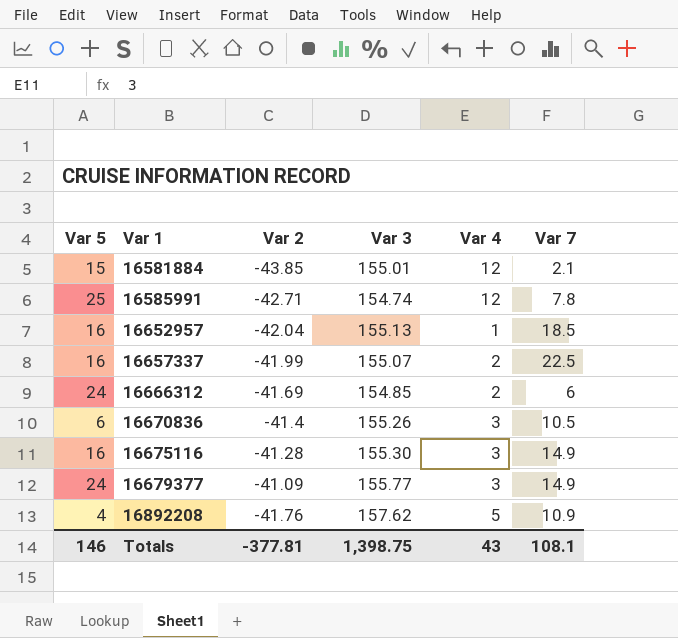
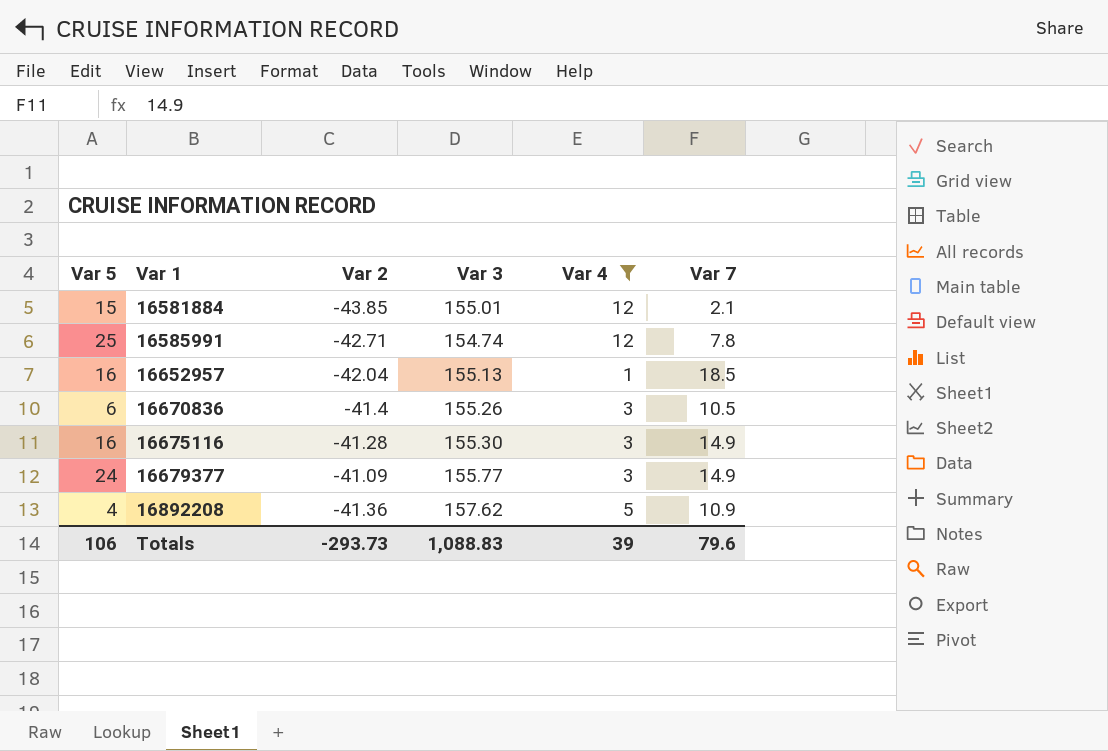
filter: none -> Var 4 != 2
16892208 | Var 2: -41.76 -> -41.36
Totals | Var 5: 146 -> 106
Totals | Var 2: -377.81 -> -293.73
Totals | Var 3: 1,398.75 -> 1,088.83
Totals | Var 4: 43 -> 39
Totals | Var 7: 108.1 -> 79.6

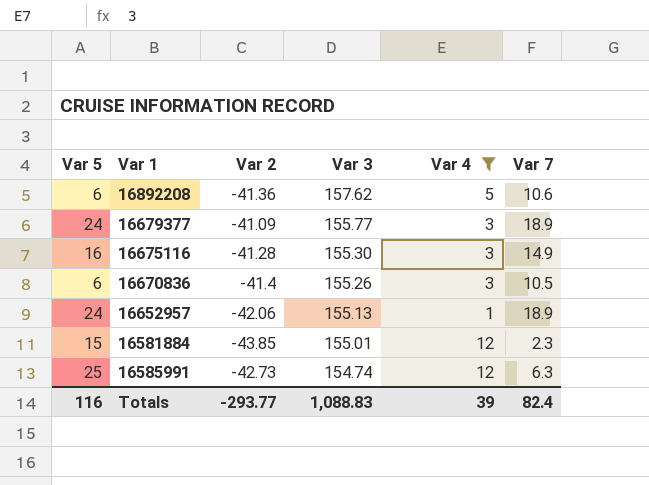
row order: Var 1 ascending -> Var 3 descending
16892208 | Var 5: 4 -> 6
16892208 | Var 7: 10.9 -> 10.6
16679377 | Var 7: 14.9 -> 18.9
16652957 | Var 5: 16 -> 24
16652957 | Var 2: -42.04 -> -42.06
16652957 | Var 7: 18.5 -> 18.9
16581884 | Var 7: 2.1 -> 2.3
16585991 | Var 2: -42.71 -> -42.73
16585991 | Var 7: 7.8 -> 6.3
Totals | Var 5: 106 -> 116
Totals | Var 2: -293.73 -> -293.77
Totals | Var 7: 79.6 -> 82.4

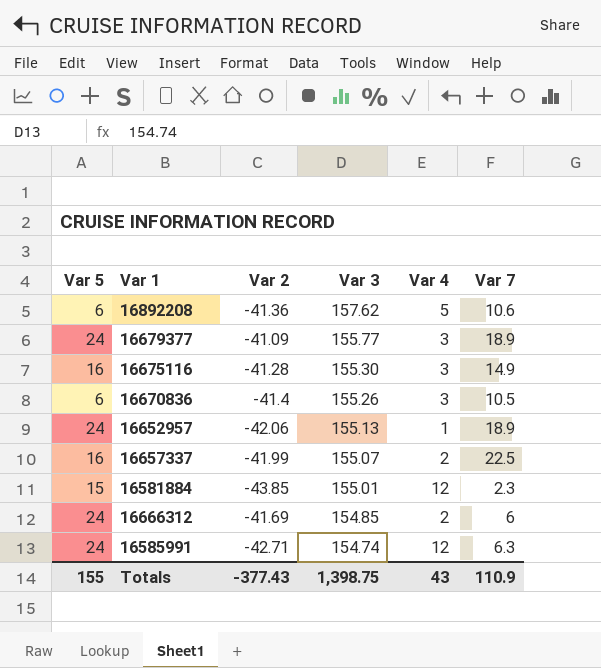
filter: Var 4 != 2 -> none
16585991 | Var 5: 25 -> 24
16585991 | Var 2: -42.73 -> -42.71
Totals | Var 5: 116 -> 155
Totals | Var 2: -293.77 -> -377.43
Totals | Var 3: 1,088.83 -> 1,398.75
Totals | Var 4: 39 -> 43
Totals | Var 7: 82.4 -> 110.9

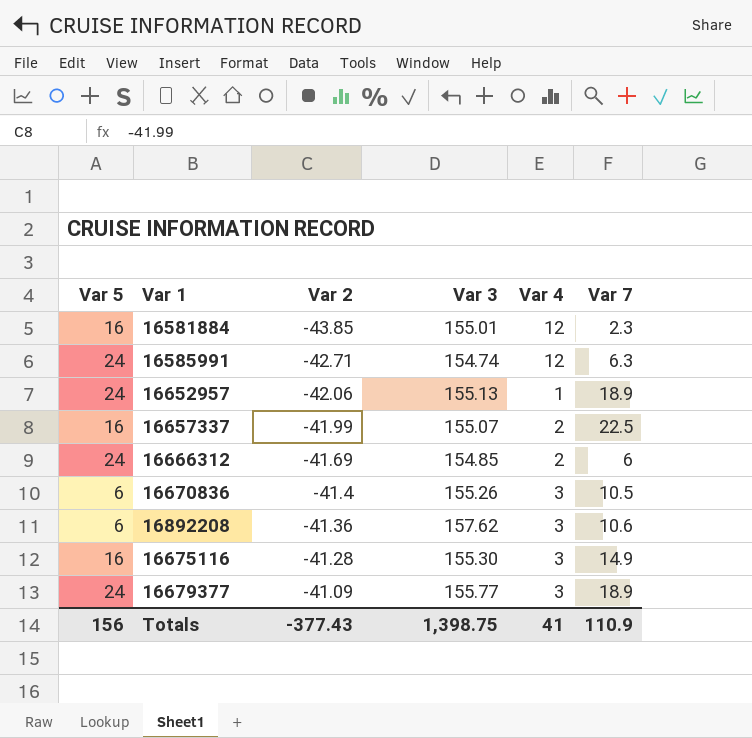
row order: Var 3 descending -> Var 2 ascending
16581884 | Var 5: 15 -> 16
16892208 | Var 4: 5 -> 3
Totals | Var 5: 155 -> 156
Totals | Var 4: 43 -> 41

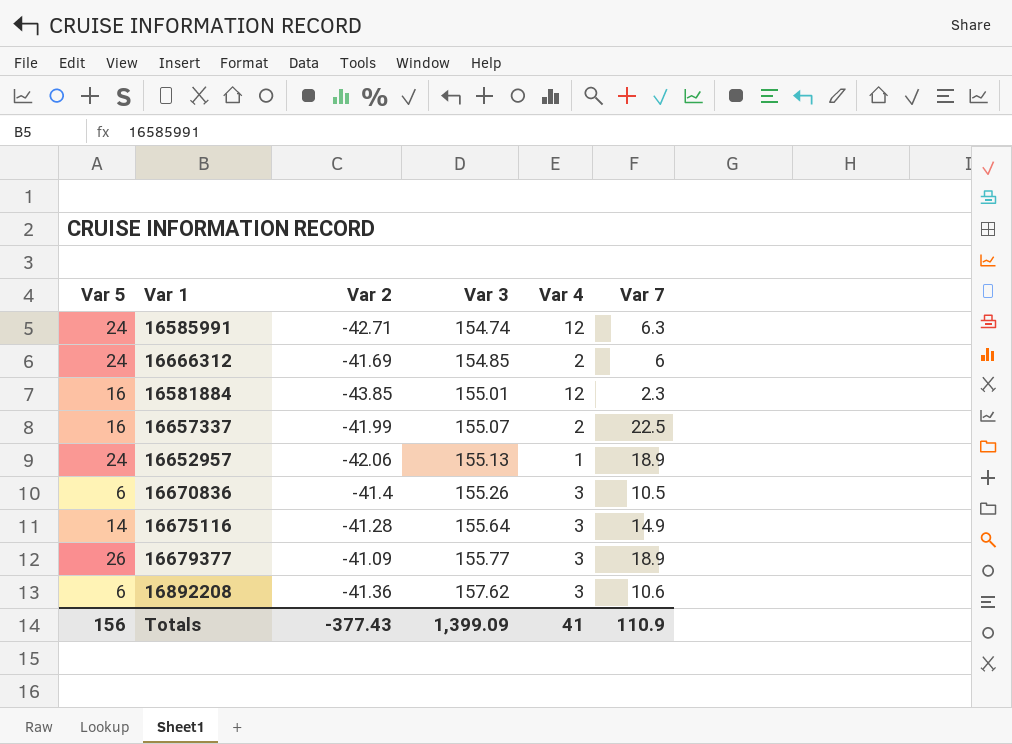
row order: Var 2 ascending -> Var 3 ascending
16675116 | Var 5: 16 -> 14
16675116 | Var 3: 155.30 -> 155.64
16679377 | Var 5: 24 -> 26
Totals | Var 3: 1,398.75 -> 1,399.09

